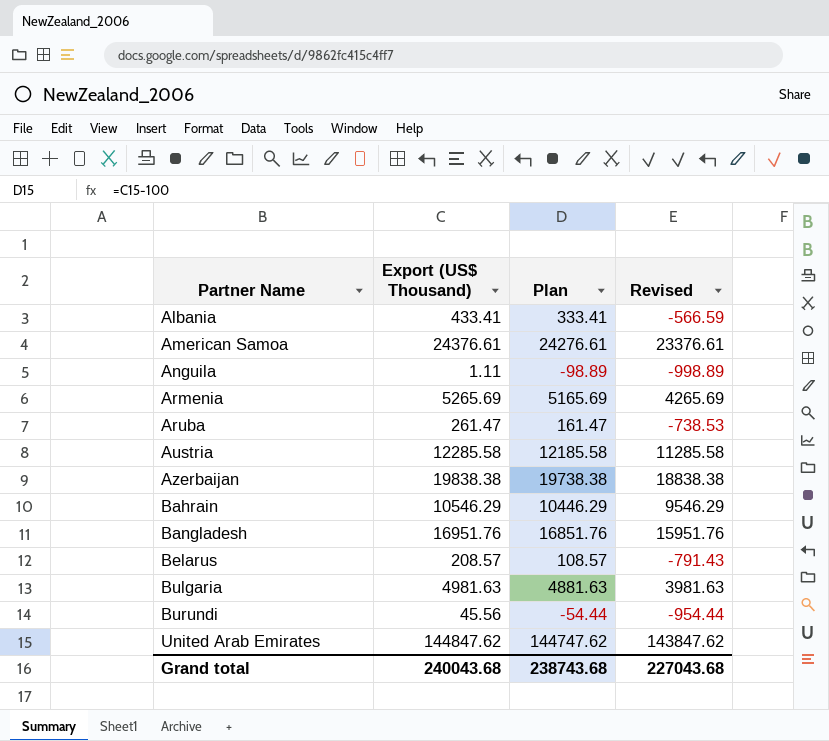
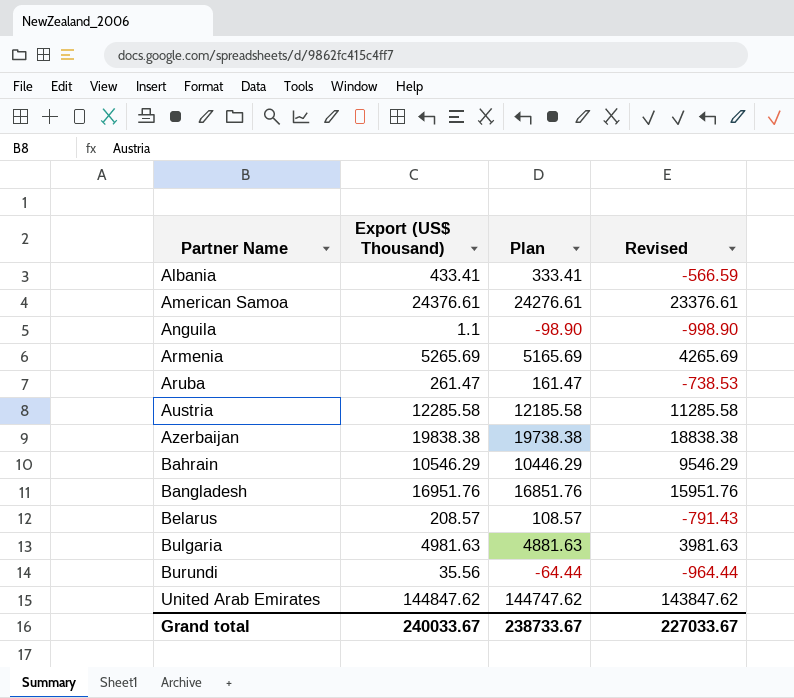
Anguila | Export (US$ Thousand): 1.11 -> 1.1
Anguila | Plan: -98.89 -> -98.90
Anguila | Revised: -998.89 -> -998.90
Burundi | Export (US$ Thousand): 45.56 -> 35.56
Burundi | Plan: -54.44 -> -64.44
Burundi | Revised: -954.44 -> -964.44
Grand total | Export (US$ Thousand): 240043.68 -> 240033.67
Grand total | Plan: 238743.68 -> 238733.67
Grand total | Revised: 227043.68 -> 227033.67

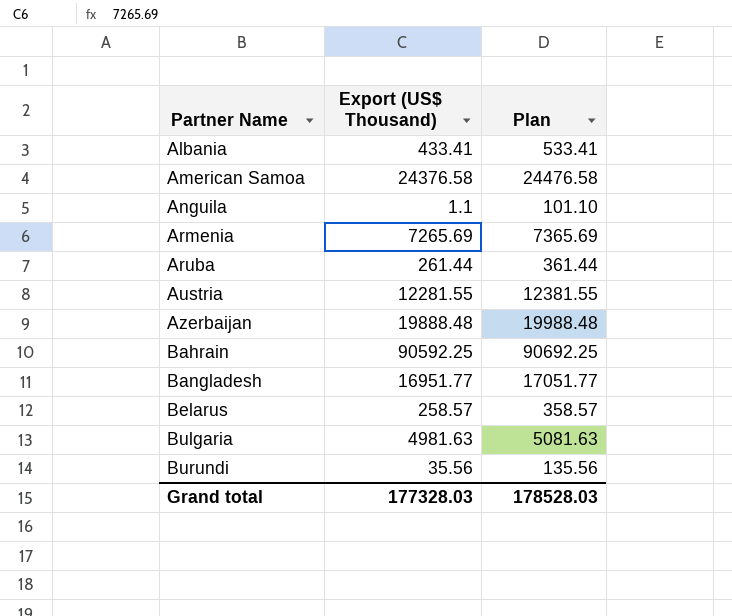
column Revised | formula: [Export (US$ Thousand)] - 1000 -> none
column Plan | formula: [Export (US$ Thousand)] - 100 -> [Export (US$ Thousand)] + 100
row United Arab Emirates: 144847.62 | 144747.62 | 143847.62 -> none
American Samoa | Export (US$ Thousand): 24376.61 -> 24376.58
Armenia | Export (US$ Thousand): 5265.69 -> 7265.69
Aruba | Export (US$ Thousand): 261.47 -> 261.44
Austria | Export (US$ Thousand): 12285.58 -> 12281.55
Azerbaijan | Export (US$ Thousand): 19838.38 -> 19888.48
Bahrain | Export (US$ Thousand): 10546.29 -> 90592.25
Bangladesh | Export (US$ Thousand): 16951.76 -> 16951.77
Belarus | Export (US$ Thousand): 208.57 -> 258.57
Grand total | Export (US$ Thousand): 240033.67 -> 177328.03
Grand total | Plan: 238733.67 -> 178528.03

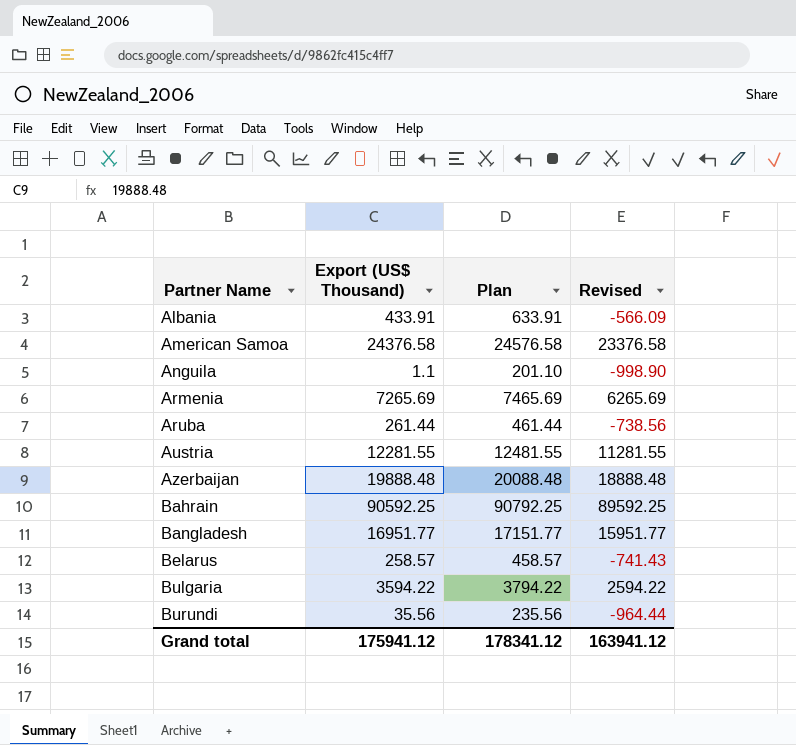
column Plan | formula: [Export (US$ Thousand)] + 100 -> [Export (US$ Thousand)] + 200
column Revised | formula: none -> [Export (US$ Thousand)] - 1000
Albania | Export (US$ Thousand): 433.41 -> 433.91
Bulgaria | Export (US$ Thousand): 4981.63 -> 3594.22
Grand total | Export (US$ Thousand): 177328.03 -> 175941.12
Grand total | Plan: 178528.03 -> 178341.12

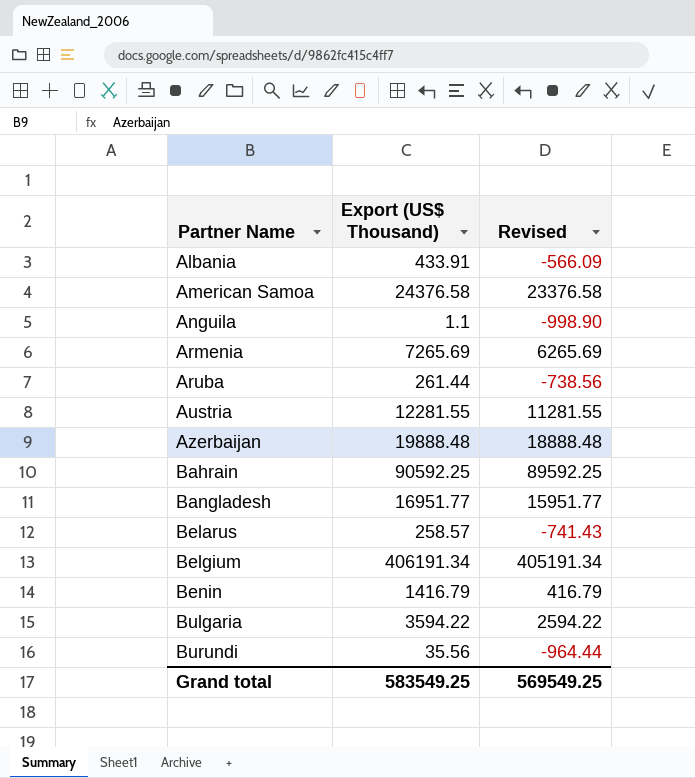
column Plan | formula: [Export (US$ Thousand)] + 200 -> none
row Belgium: none -> 406191.34 | 405191.34
row Benin: none -> 1416.79 | 416.79
Grand total | Export (US$ Thousand): 175941.12 -> 583549.25
Grand total | Revised: 163941.12 -> 569549.25

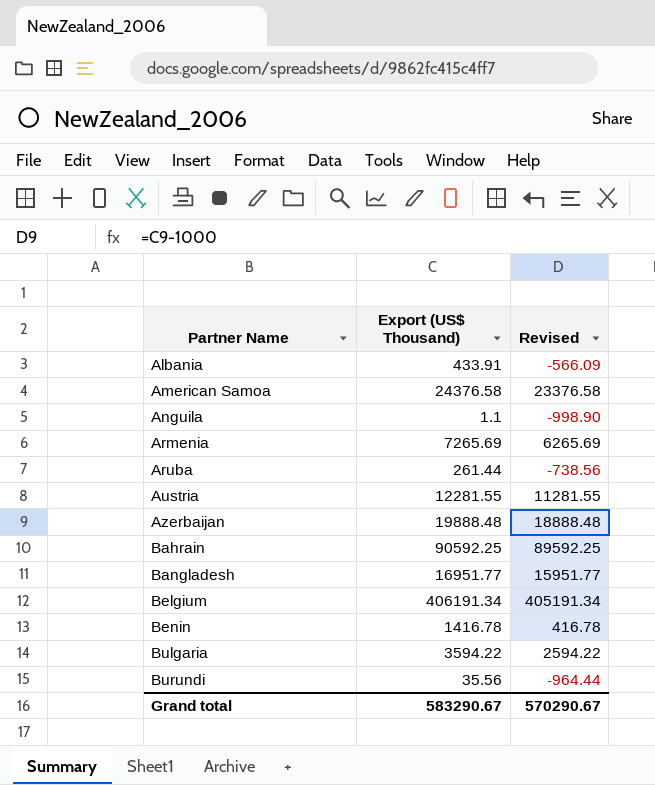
row Belarus: 258.57 | -741.43 -> none
Benin | Export (US$ Thousand): 1416.79 -> 1416.78
Benin | Revised: 416.79 -> 416.78
Grand total | Export (US$ Thousand): 583549.25 -> 583290.67
Grand total | Revised: 569549.25 -> 570290.67

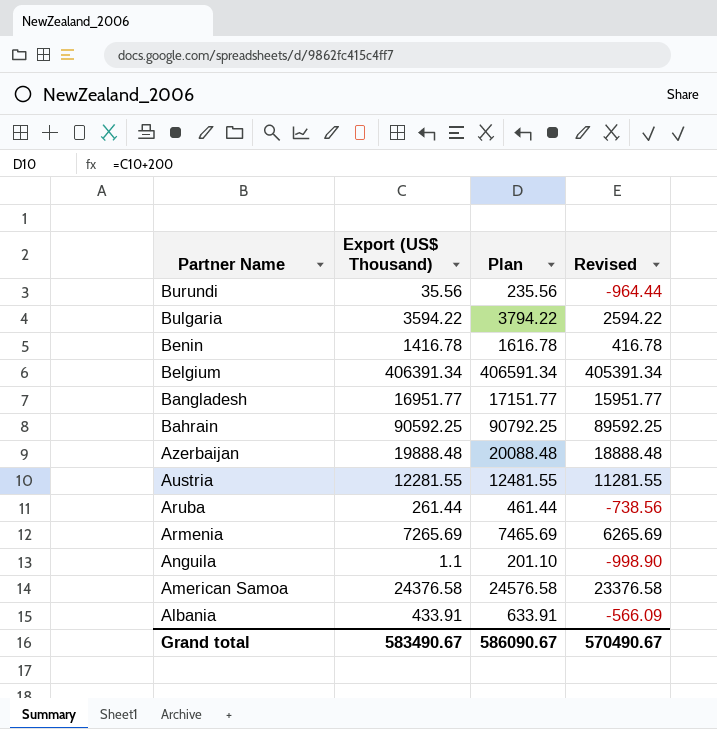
row order: Partner Name ascending -> Partner Name descending
column Plan | formula: none -> [Export (US$ Thousand)] + 200
Belgium | Export (US$ Thousand): 406191.34 -> 406391.34
Belgium | Revised: 405191.34 -> 405391.34
Grand total | Export (US$ Thousand): 583290.67 -> 583490.67
Grand total | Revised: 570290.67 -> 570490.67

